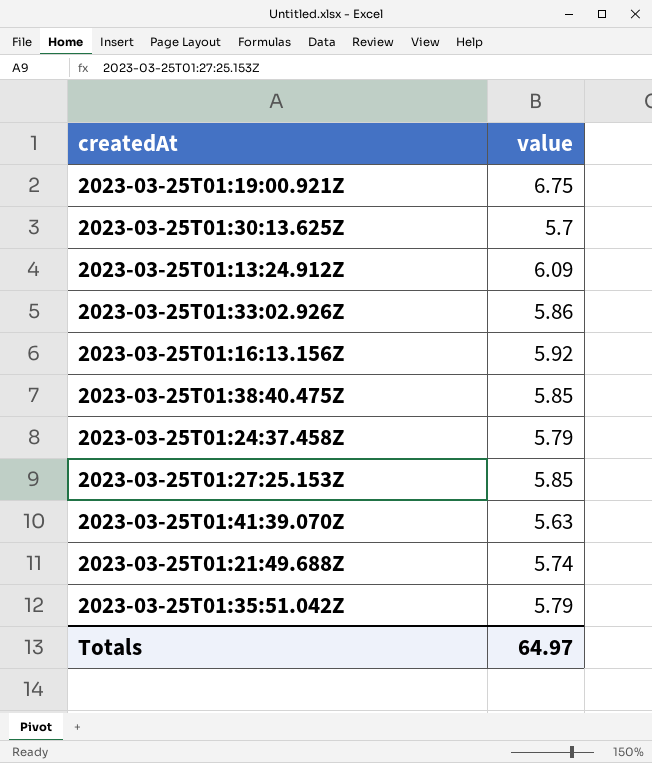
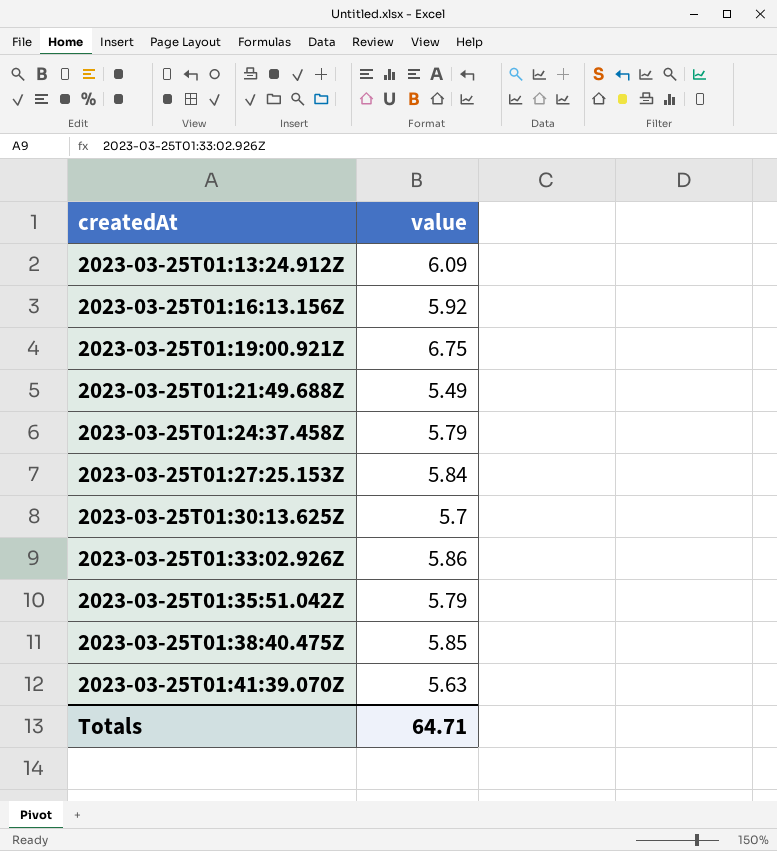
row order: none -> createdAt ascending
2023-03-25T01:21:49.688Z | value: 5.74 -> 5.49
2023-03-25T01:27:25.153Z | value: 5.85 -> 5.84
Totals | value: 64.97 -> 64.71

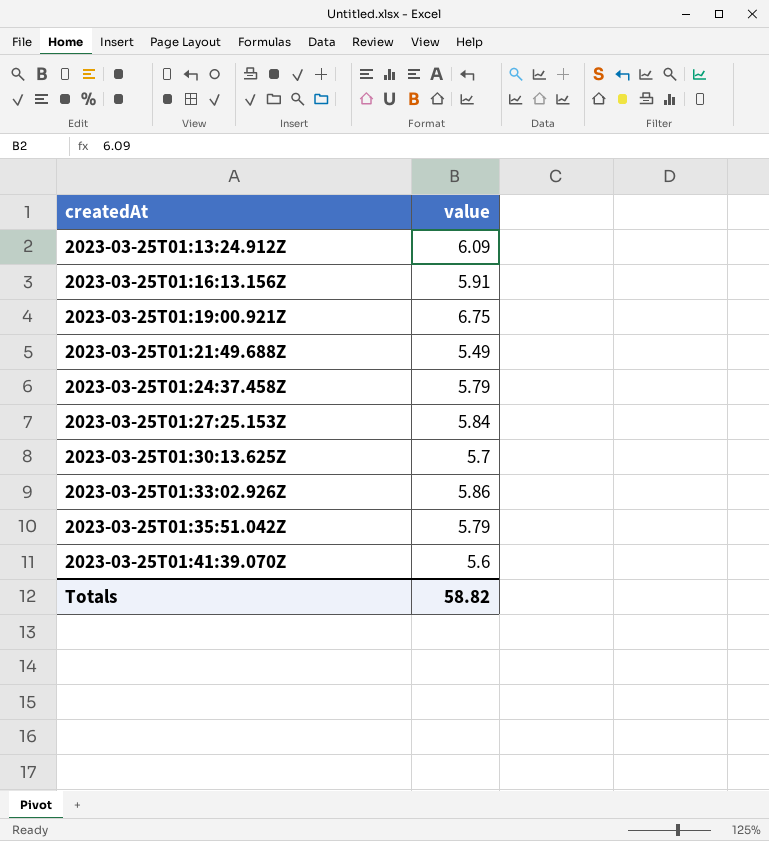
row 2023-03-25T01:38:40.475Z: 5.85 -> none
2023-03-25T01:16:13.156Z | value: 5.92 -> 5.91
2023-03-25T01:41:39.070Z | value: 5.63 -> 5.6
Totals | value: 64.71 -> 58.82

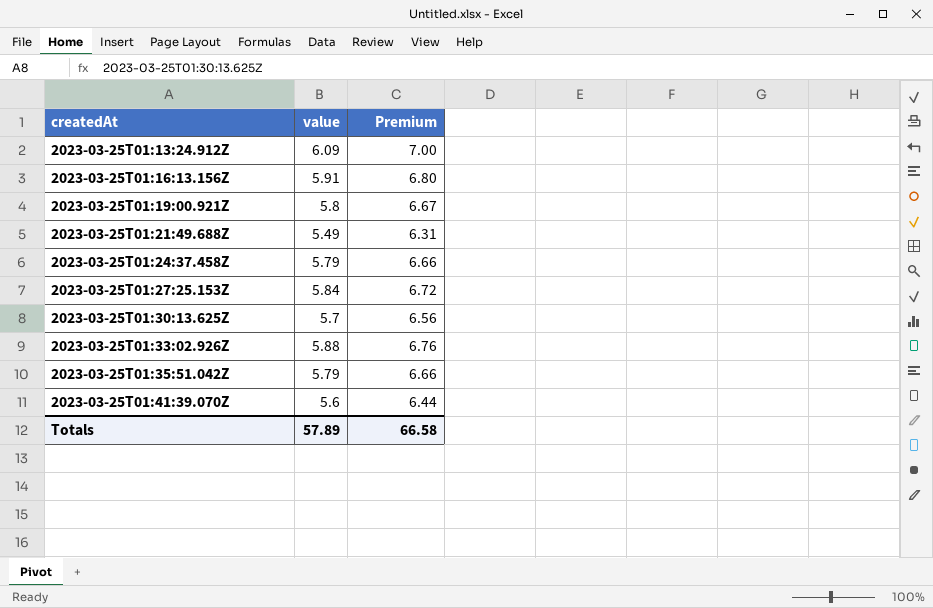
column Premium | formula: none -> [value] * 1.15
2023-03-25T01:19:00.921Z | value: 6.75 -> 5.8
2023-03-25T01:33:02.926Z | value: 5.86 -> 5.88
Totals | value: 58.82 -> 57.89

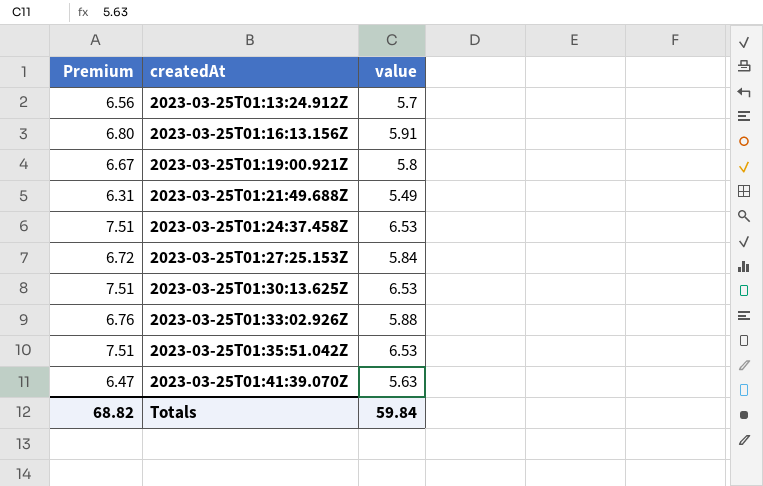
column Premium | position: 3 -> 1
2023-03-25T01:13:24.912Z | Premium: 7.00 -> 6.56
2023-03-25T01:13:24.912Z | value: 6.09 -> 5.7
2023-03-25T01:24:37.458Z | Premium: 6.66 -> 7.51
2023-03-25T01:24:37.458Z | value: 5.79 -> 6.53
2023-03-25T01:30:13.625Z | Premium: 6.56 -> 7.51
2023-03-25T01:30:13.625Z | value: 5.7 -> 6.53
2023-03-25T01:35:51.042Z | Premium: 6.66 -> 7.51
2023-03-25T01:35:51.042Z | value: 5.79 -> 6.53
2023-03-25T01:41:39.070Z | Premium: 6.44 -> 6.47
2023-03-25T01:41:39.070Z | value: 5.6 -> 5.63
Totals | Premium: 66.58 -> 68.82
Totals | value: 57.89 -> 59.84

